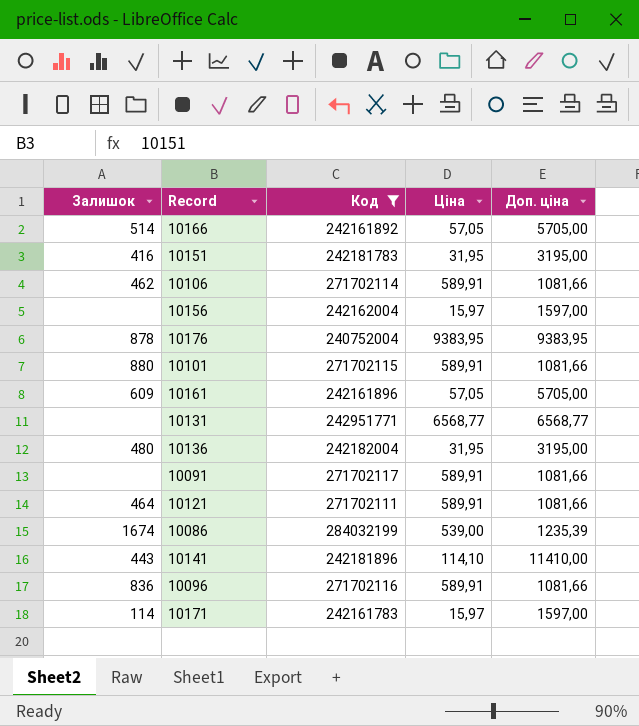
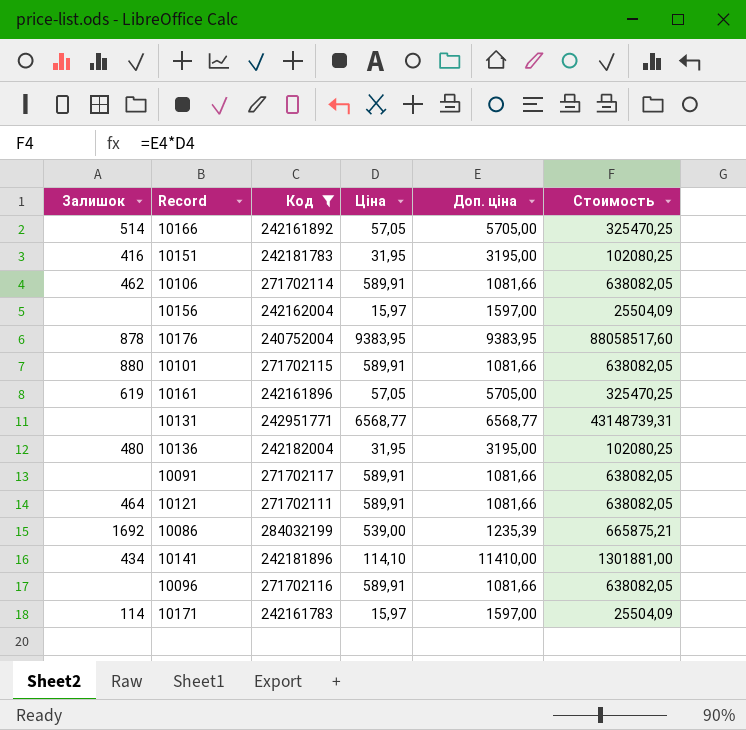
column Стоимость | formula: none -> [Ціна] * [Доп. ціна]
10161 | Залишок: 609 -> 619
10086 | Залишок: 1674 -> 1692
10141 | Залишок: 443 -> 434
10096 | Залишок: 836 -> none

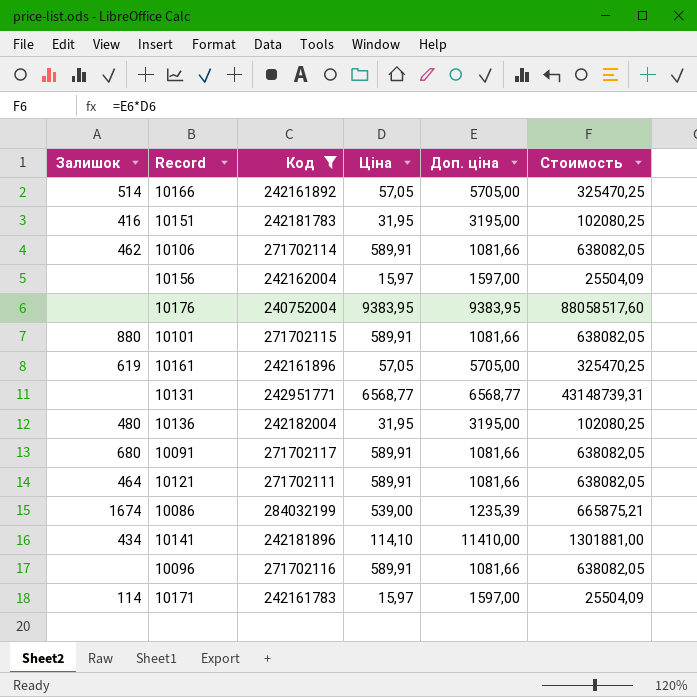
10176 | Залишок: 878 -> none
10091 | Залишок: none -> 680
10086 | Залишок: 1692 -> 1674

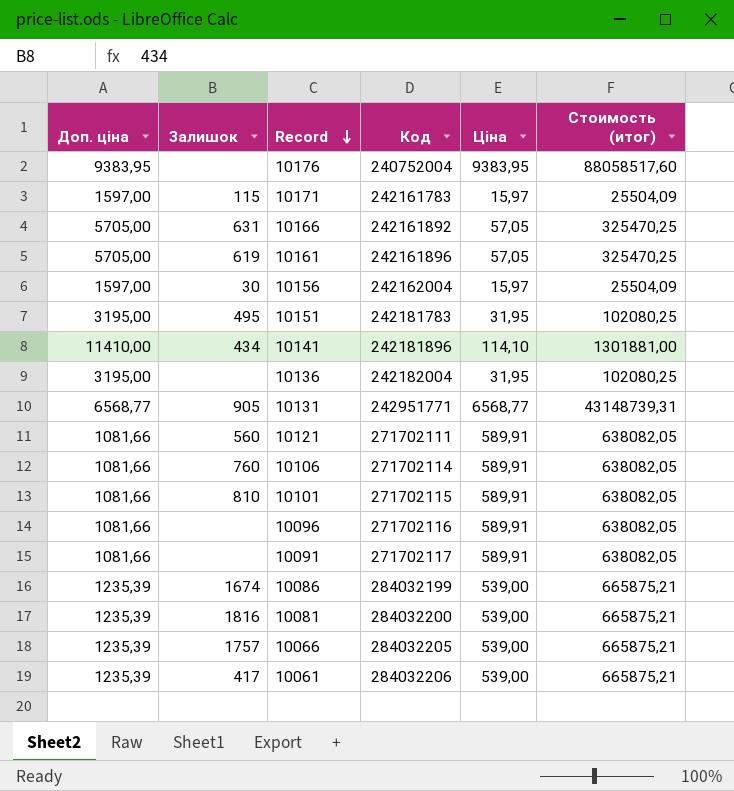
filter: Код <= 284032199 -> none
row order: none -> Record descending
column Доп. ціна | position: 5 -> 1
column name: Стоимость -> Стоимость (итог)
10171 | Залишок: 114 -> 115
10166 | Залишок: 514 -> 631
10156 | Залишок: none -> 30
10151 | Залишок: 416 -> 495
10136 | Залишок: 480 -> none
10131 | Залишок: none -> 905
10121 | Залишок: 464 -> 560
10106 | Залишок: 462 -> 760
10101 | Залишок: 880 -> 810
10091 | Залишок: 680 -> none

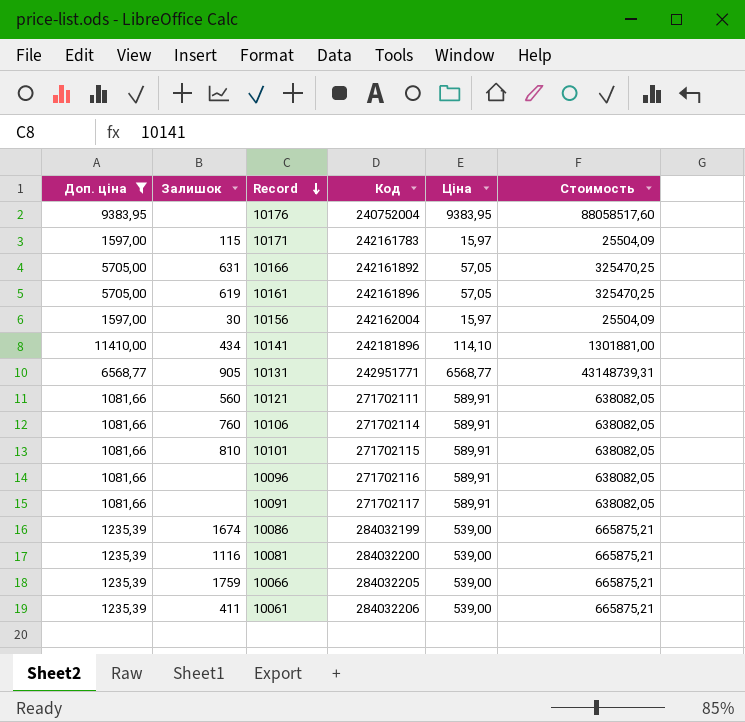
filter: none -> Доп. ціна != 3195,00
column name: Стоимость (итог) -> Стоимость
10081 | Залишок: 1816 -> 1116
10066 | Залишок: 1757 -> 1759
10061 | Залишок: 417 -> 411

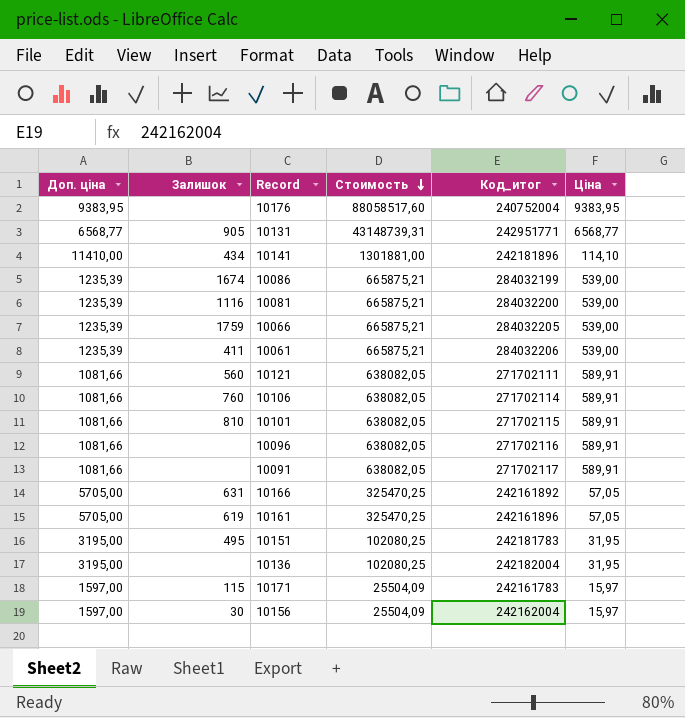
filter: Доп. ціна != 3195,00 -> none
row order: Record descending -> Стоимость descending
column Стоимость | position: 6 -> 4
column name: Код -> Код_итог

